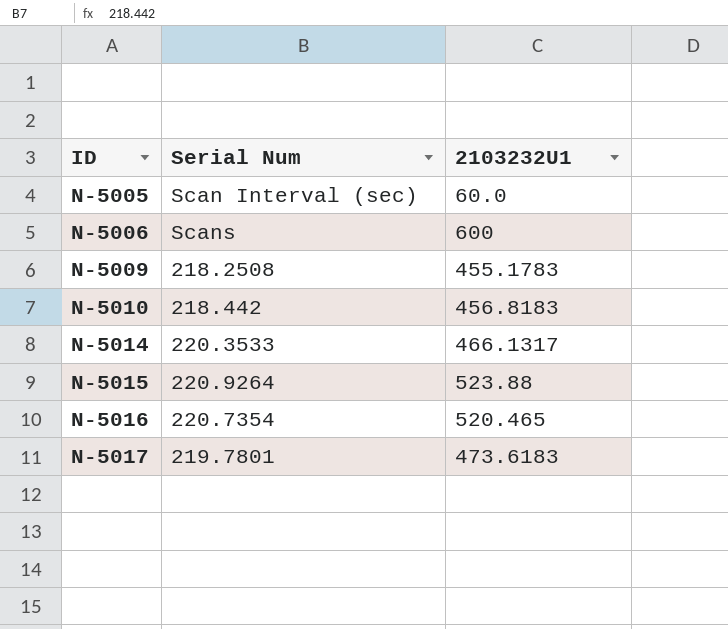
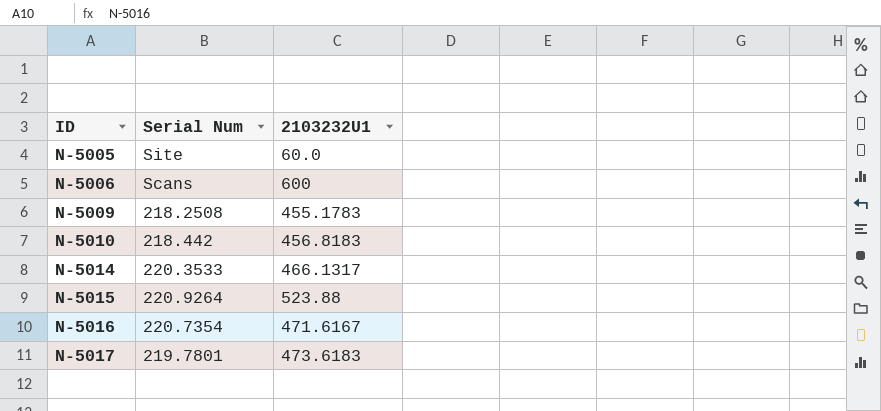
N-5005 | Serial Num: Scan Interval (sec) -> Site
N-5016 | 2103232U1: 520.465 -> 471.6167

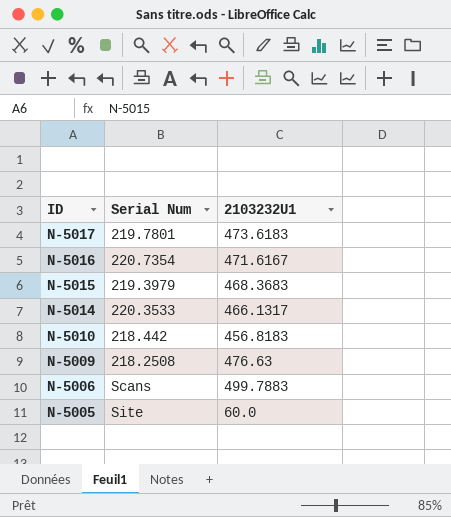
row order: ID ascending -> ID descending
N-5015 | Serial Num: 220.9264 -> 219.3979
N-5015 | 2103232U1: 523.88 -> 468.3683
N-5009 | 2103232U1: 455.1783 -> 476.63
N-5006 | 2103232U1: 600 -> 499.7883

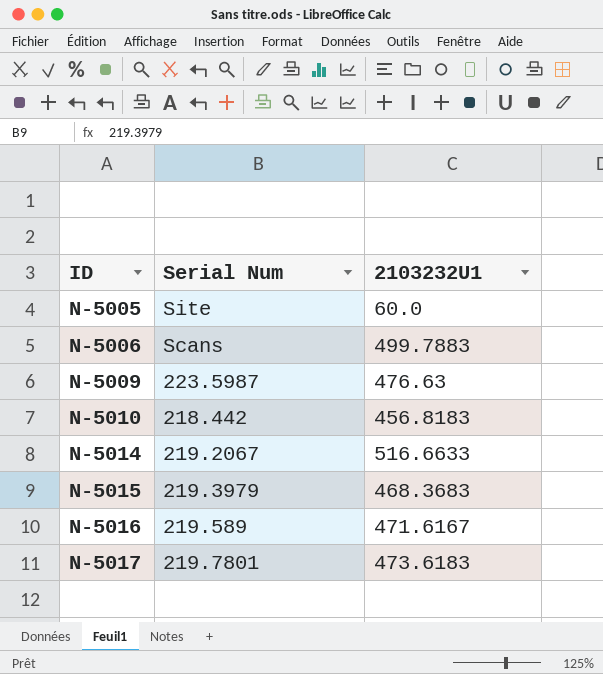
row order: ID descending -> ID ascending
N-5009 | Serial Num: 218.2508 -> 223.5987
N-5014 | Serial Num: 220.3533 -> 219.2067
N-5014 | 2103232U1: 466.1317 -> 516.6633
N-5016 | Serial Num: 220.7354 -> 219.589

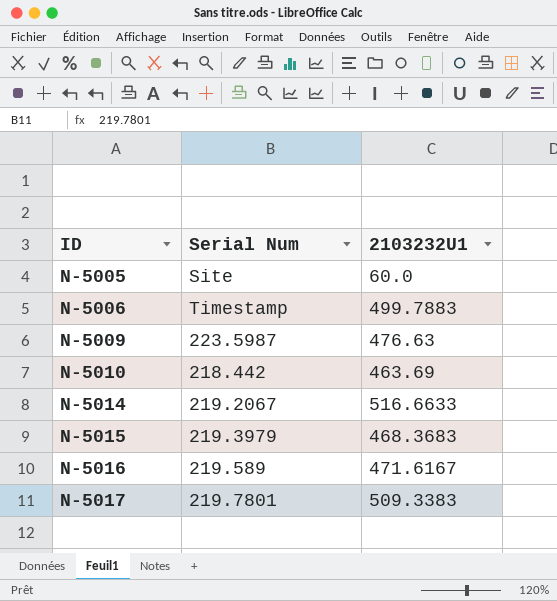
N-5006 | Serial Num: Scans -> Timestamp
N-5010 | 2103232U1: 456.8183 -> 463.69
N-5017 | 2103232U1: 473.6183 -> 509.3383

